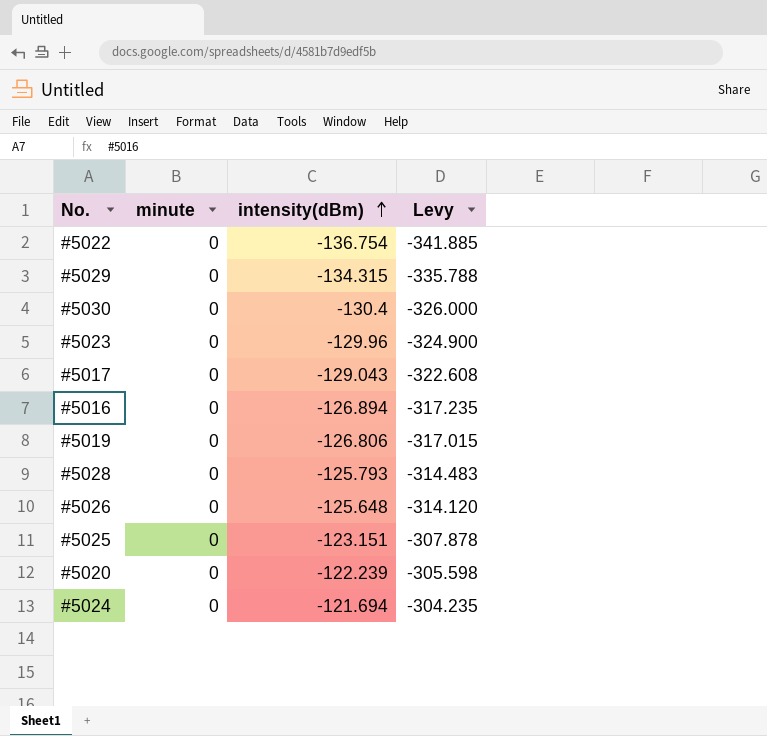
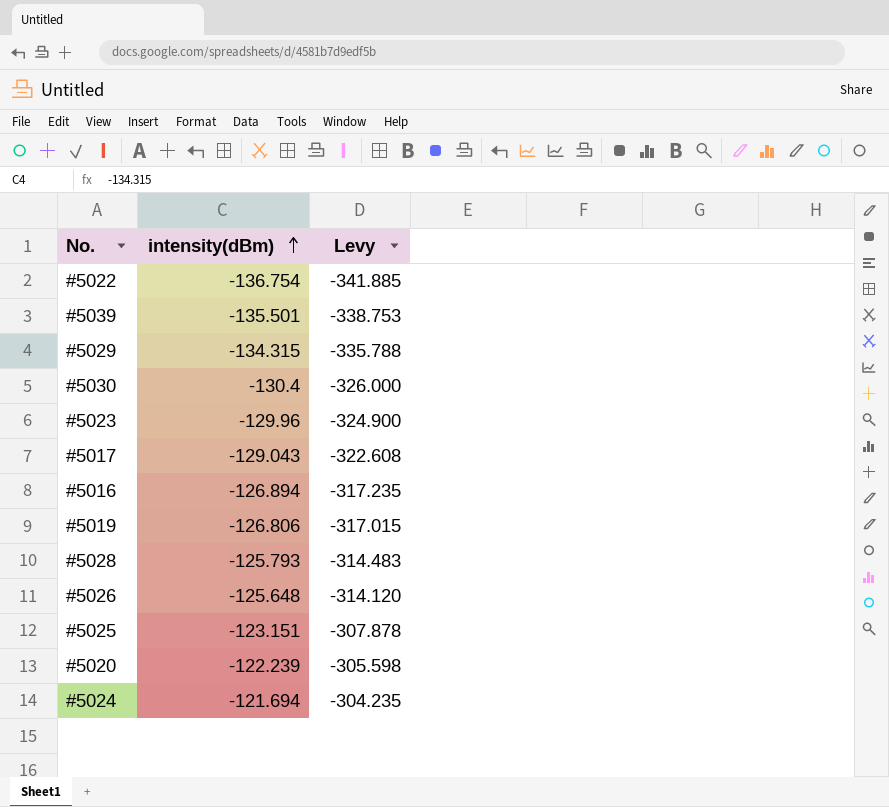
column minute | position: 2 -> none
row #5039: none -> -135.501 | -338.753

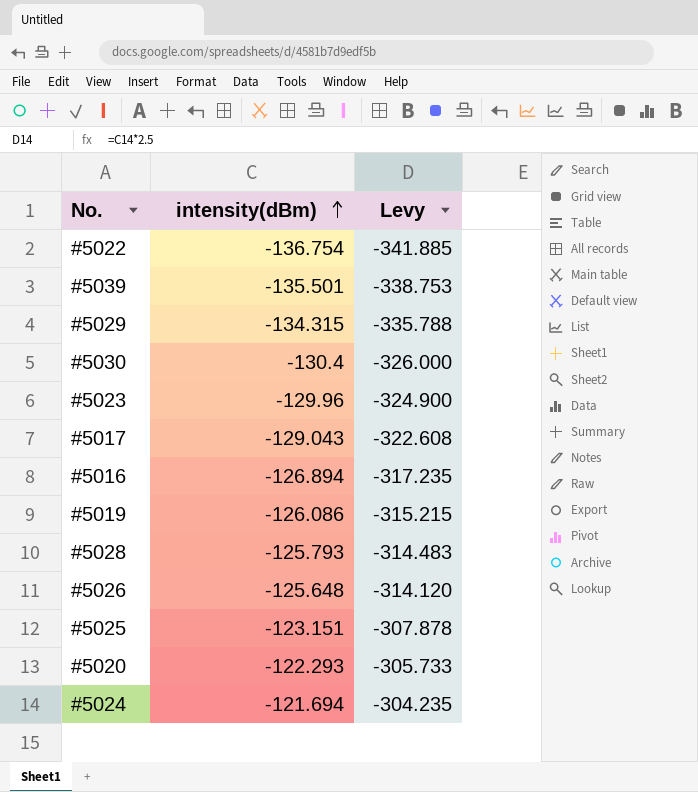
#5019 | intensity(dBm): -126.806 -> -126.086
#5019 | Levy: -317.015 -> -315.215
#5020 | intensity(dBm): -122.239 -> -122.293
#5020 | Levy: -305.598 -> -305.733

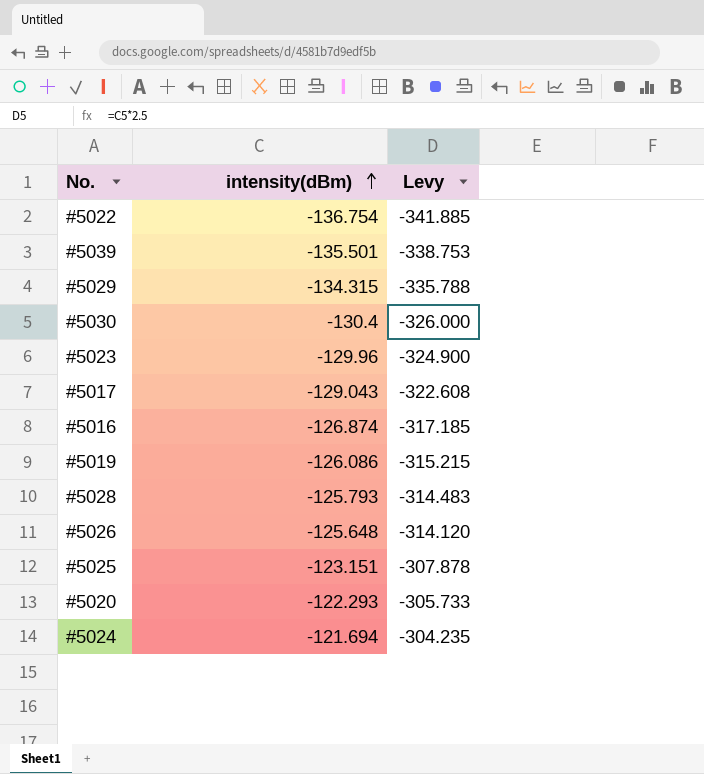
#5016 | intensity(dBm): -126.894 -> -126.874
#5016 | Levy: -317.235 -> -317.185

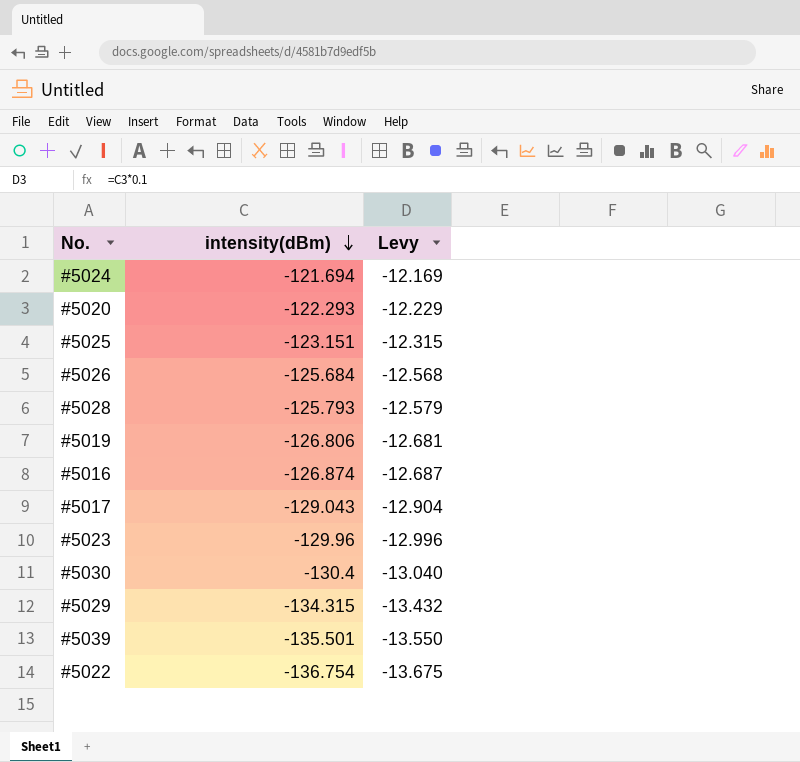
row order: intensity(dBm) ascending -> intensity(dBm) descending
column Levy | formula: [intensity(dBm)] * 2.5 -> [intensity(dBm)] * 0.1
#5026 | intensity(dBm): -125.648 -> -125.684
#5019 | intensity(dBm): -126.086 -> -126.806

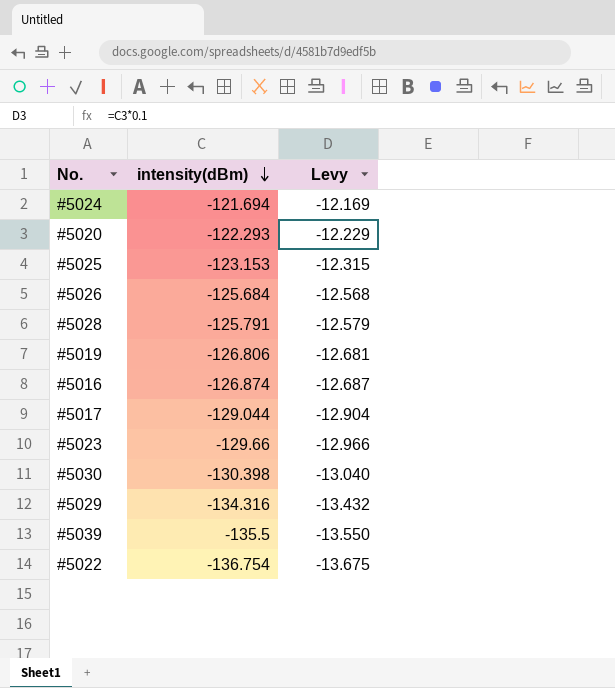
#5025 | intensity(dBm): -123.151 -> -123.153
#5028 | intensity(dBm): -125.793 -> -125.791
#5017 | intensity(dBm): -129.043 -> -129.044
#5023 | intensity(dBm): -129.96 -> -129.66
#5023 | Levy: -12.996 -> -12.966
#5030 | intensity(dBm): -130.4 -> -130.398
#5029 | intensity(dBm): -134.315 -> -134.316
#5039 | intensity(dBm): -135.501 -> -135.5

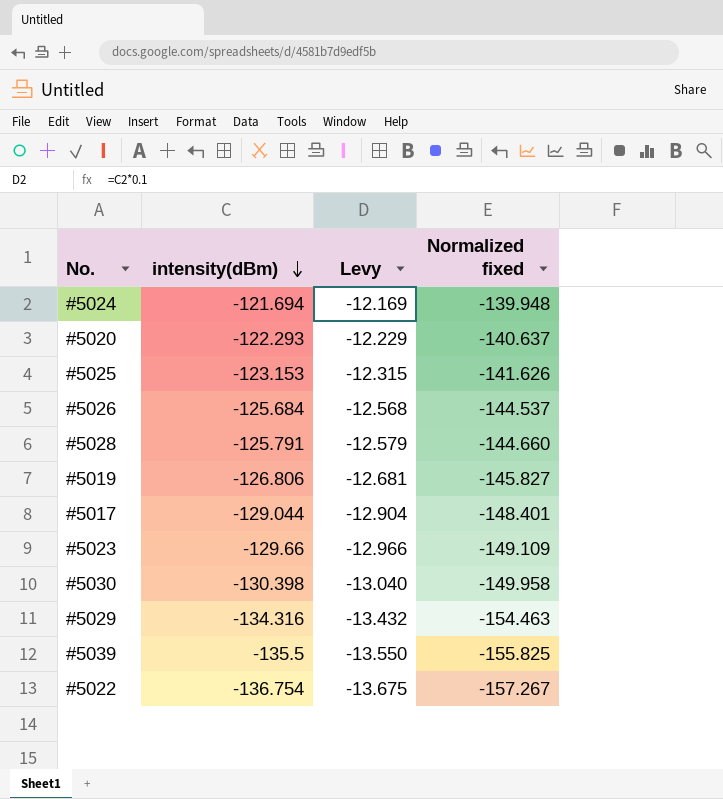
column Normalized fixed | formula: none -> [intensity(dBm)] * 1.15
row #5016: -126.874 | -12.687 -> none

